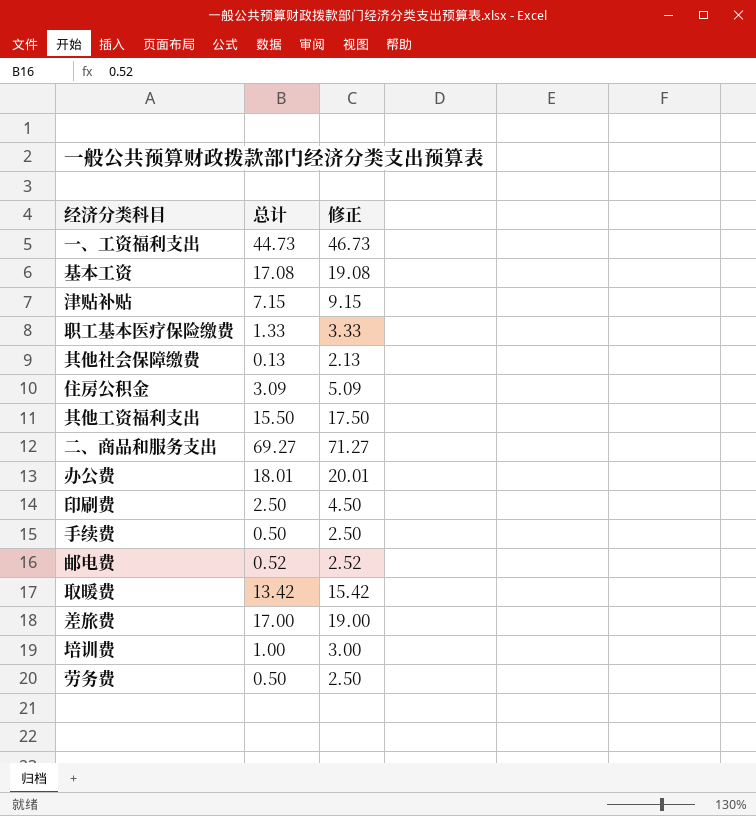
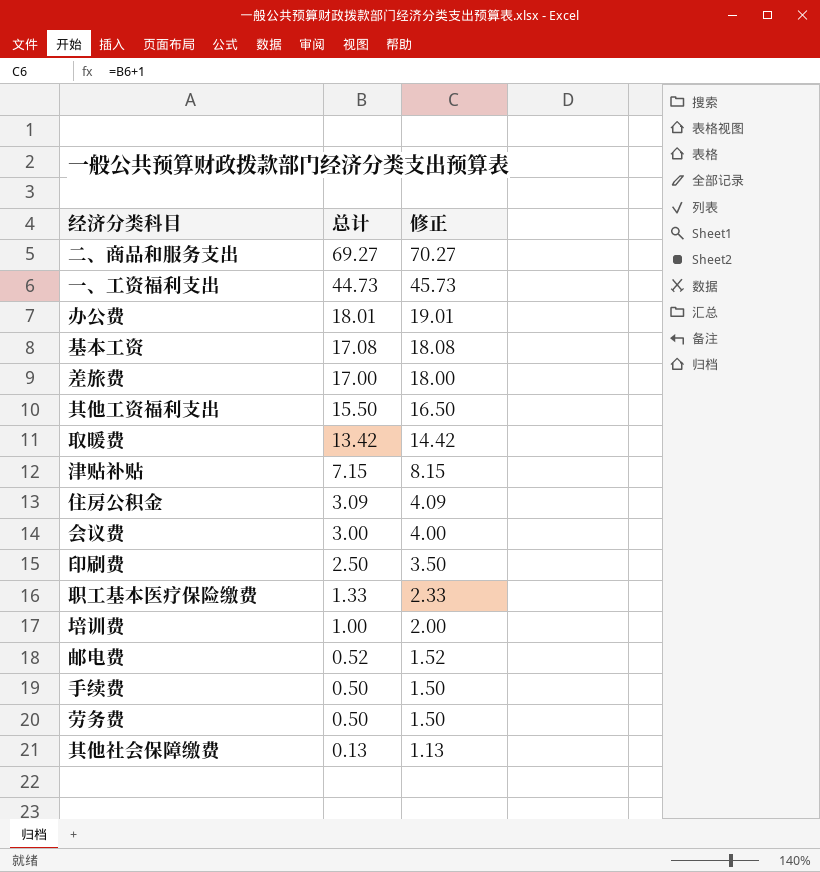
row order: none -> 总计 descending
column 修正 | formula: [总计] + 2 -> [总计] + 1
row 会议费: none -> 3.00 | 4.00

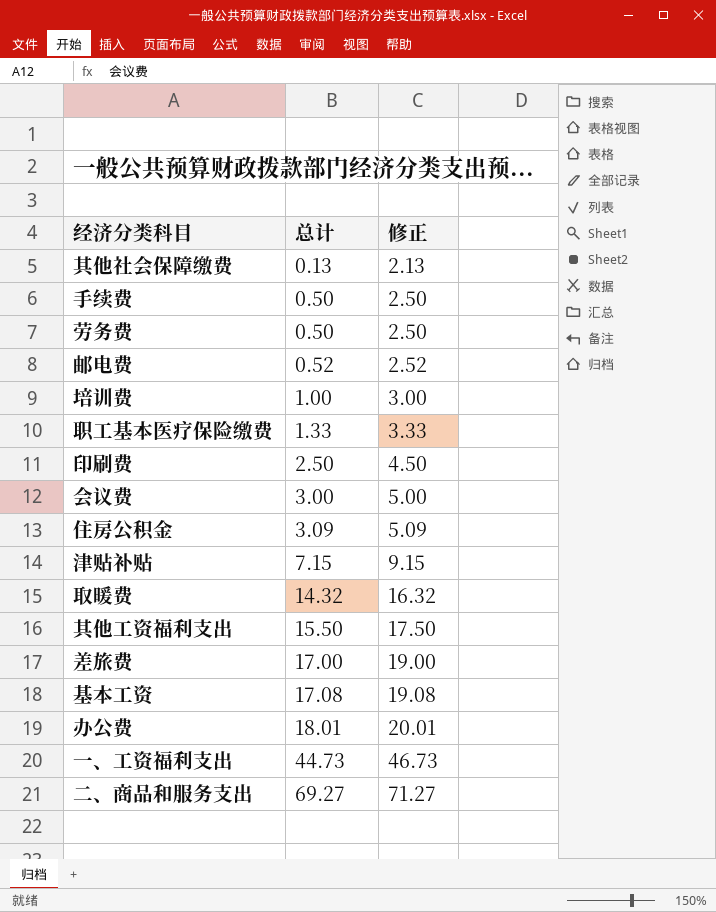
row order: 总计 descending -> 总计 ascending
column 修正 | formula: [总计] + 1 -> [总计] + 2
取暖费 | 总计: 13.42 -> 14.32

